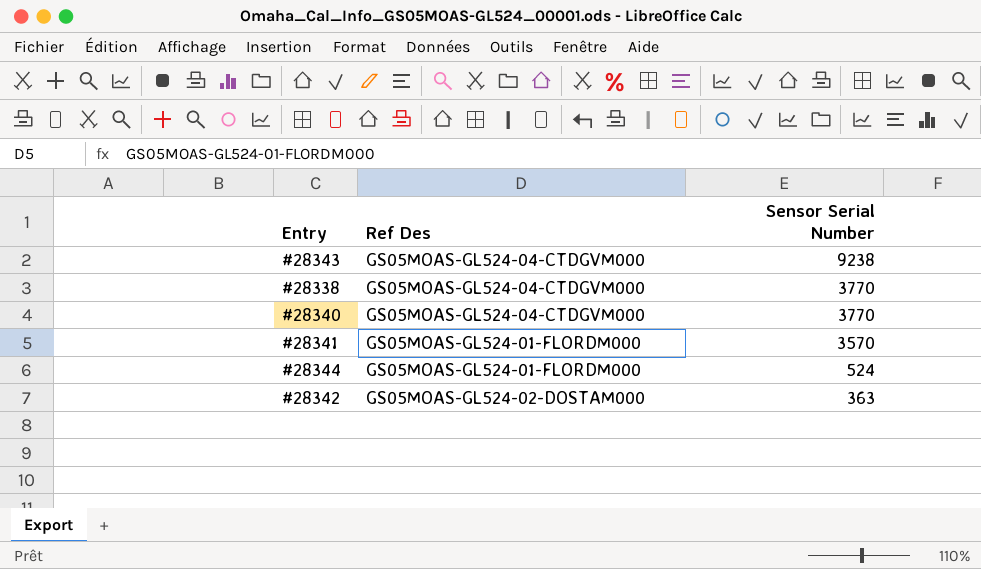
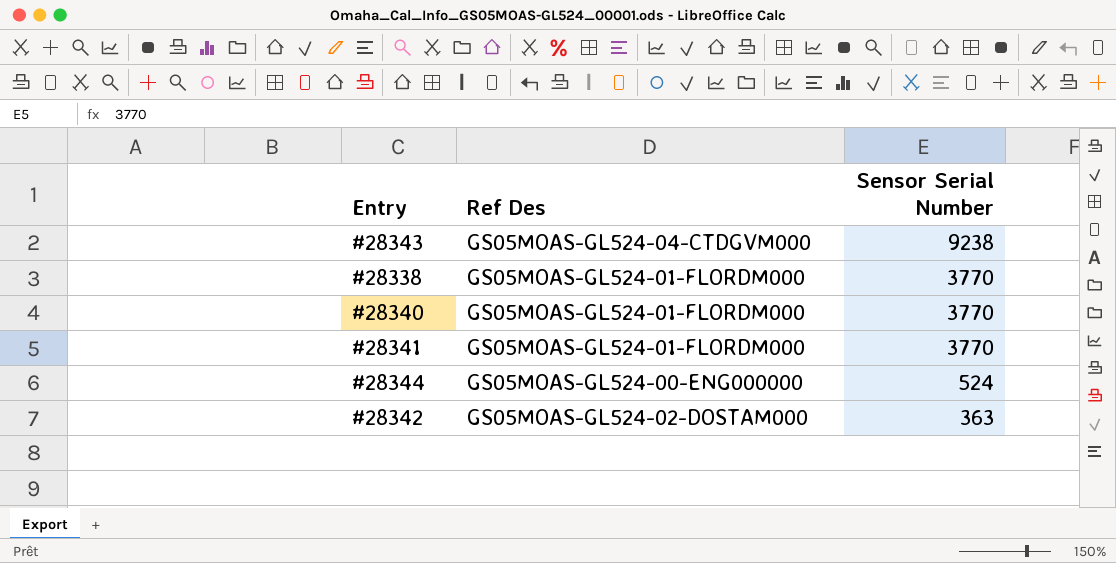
#28338 | Ref Des: GS05MOAS-GL524-04-CTDGVM000 -> GS05MOAS-GL524-01-FLORDM000
#28340 | Ref Des: GS05MOAS-GL524-04-CTDGVM000 -> GS05MOAS-GL524-01-FLORDM000
#28341 | Sensor Serial Number: 3570 -> 3770
#28344 | Ref Des: GS05MOAS-GL524-01-FLORDM000 -> GS05MOAS-GL524-00-ENG000000

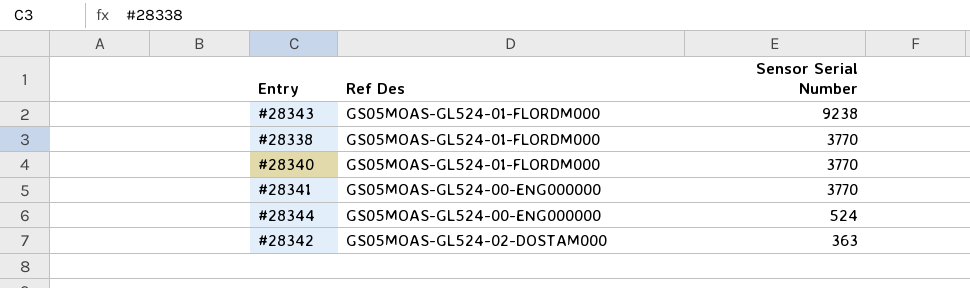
#28343 | Ref Des: GS05MOAS-GL524-04-CTDGVM000 -> GS05MOAS-GL524-01-FLORDM000
#28341 | Ref Des: GS05MOAS-GL524-01-FLORDM000 -> GS05MOAS-GL524-00-ENG000000

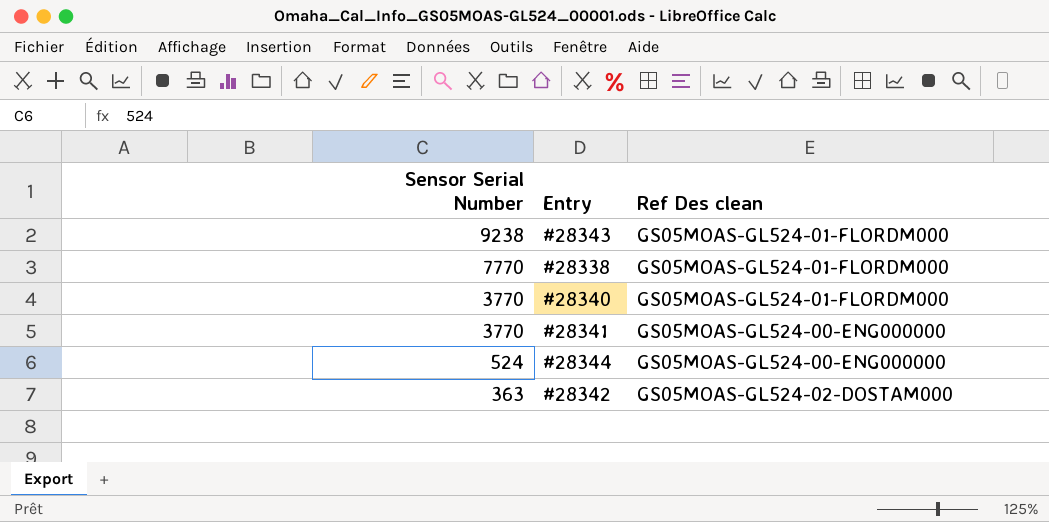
column Sensor Serial Number | position: 3 -> 1
column name: Ref Des -> Ref Des clean
#28338 | Sensor Serial Number: 3770 -> 7770

